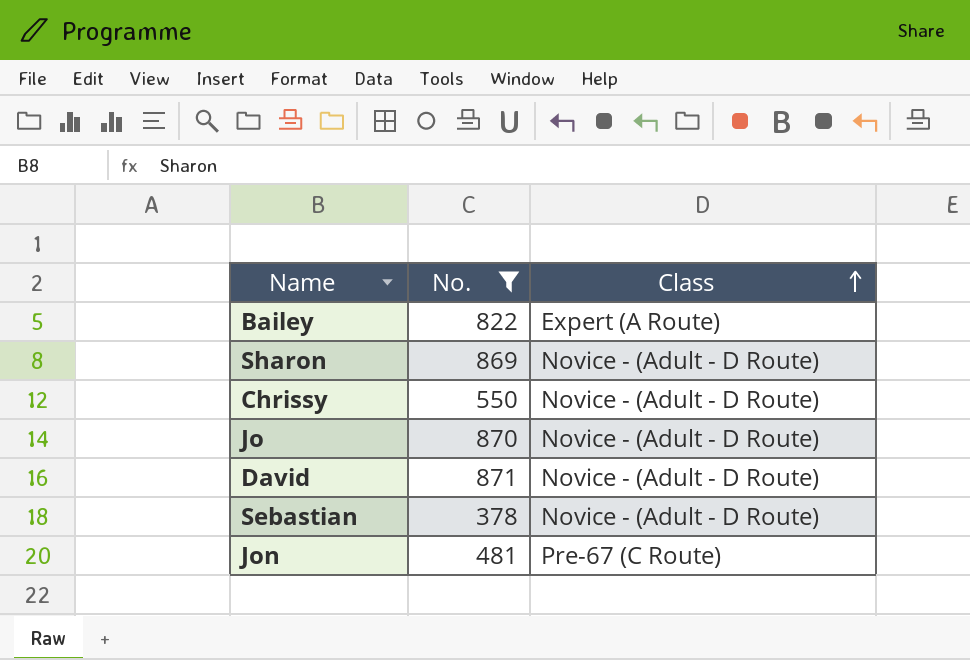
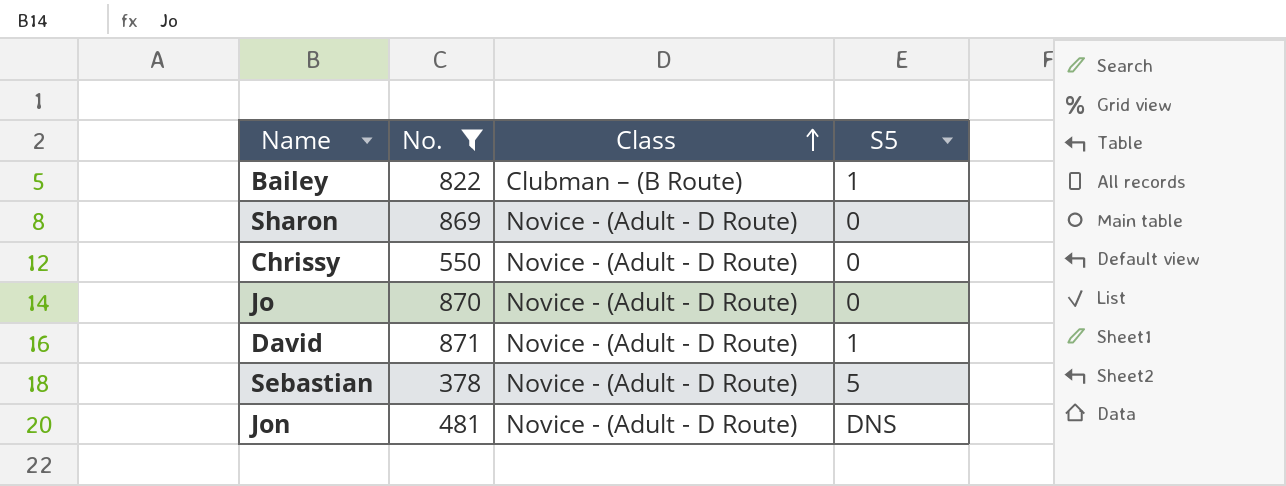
column S5 | position: none -> 4
Bailey | Class: Expert (A Route) -> Clubman – (B Route)
Jon | Class: Pre-67 (C Route) -> Novice - (Adult - D Route)

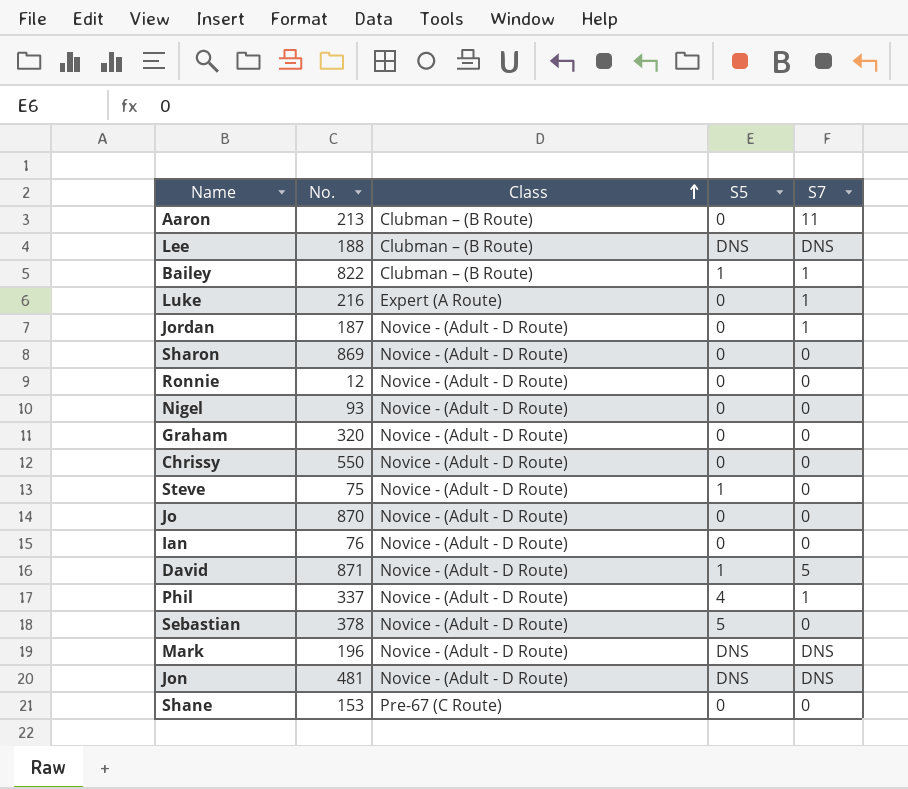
filter: No. >= 378 -> none
column S7 | position: none -> 5

